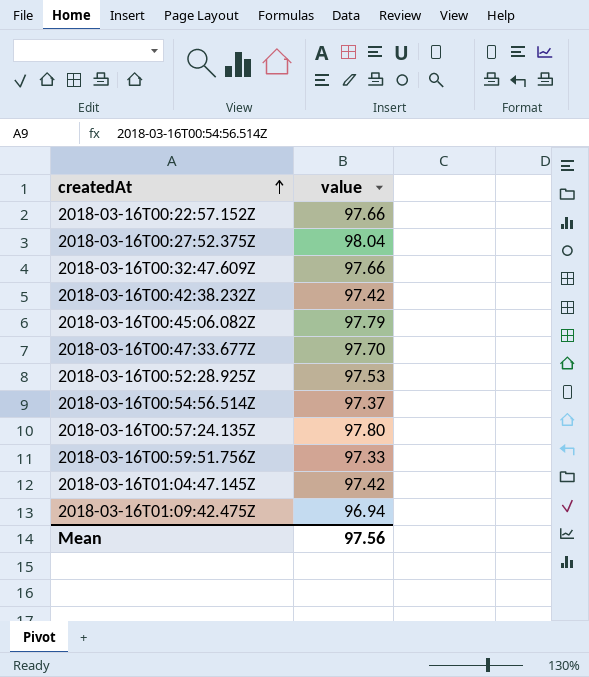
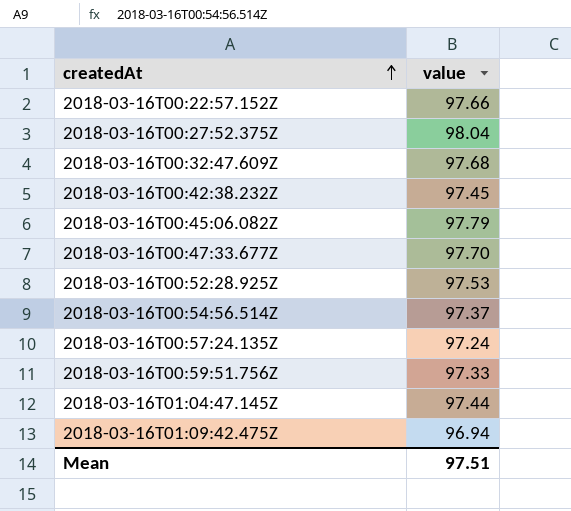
2018-03-16T00:32:47.609Z | value: 97.66 -> 97.68
2018-03-16T00:42:38.232Z | value: 97.42 -> 97.45
2018-03-16T00:57:24.135Z | value: 97.80 -> 97.24
2018-03-16T01:04:47.145Z | value: 97.42 -> 97.44
Mean | value: 97.56 -> 97.51

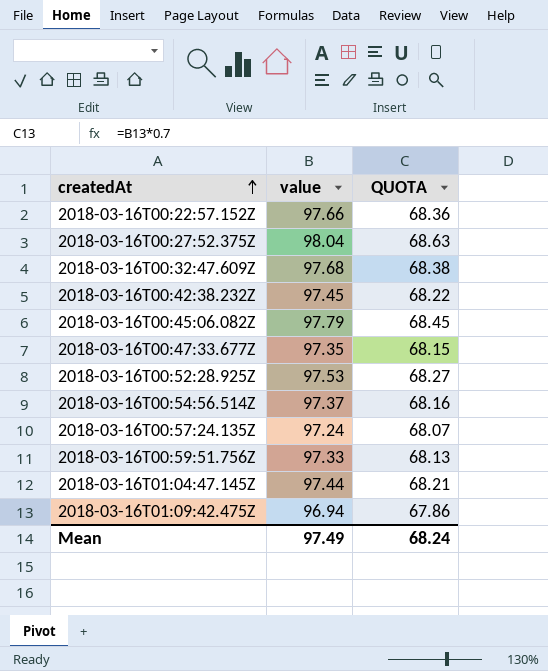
column QUOTA | formula: none -> [value] * 0.7
2018-03-16T00:47:33.677Z | value: 97.70 -> 97.35
Mean | value: 97.51 -> 97.49

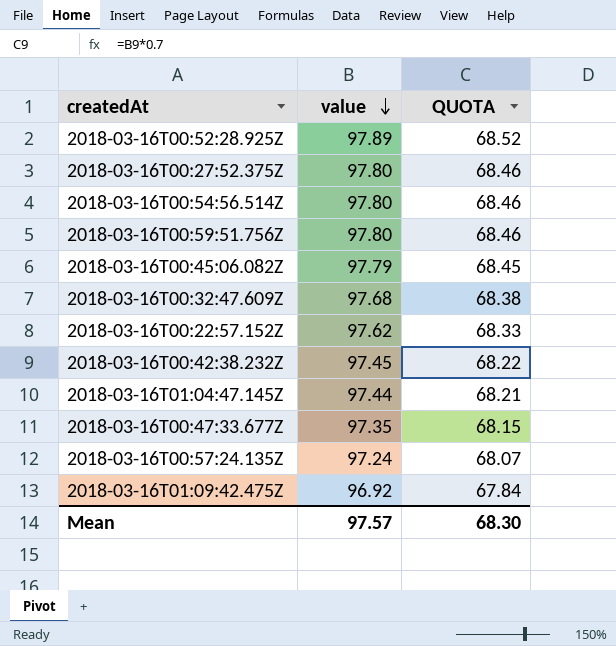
row order: createdAt ascending -> value descending
2018-03-16T00:52:28.925Z | value: 97.53 -> 97.89
2018-03-16T00:52:28.925Z | QUOTA: 68.27 -> 68.52
2018-03-16T00:27:52.375Z | value: 98.04 -> 97.80
2018-03-16T00:27:52.375Z | QUOTA: 68.63 -> 68.46
2018-03-16T00:54:56.514Z | value: 97.37 -> 97.80
2018-03-16T00:54:56.514Z | QUOTA: 68.16 -> 68.46
2018-03-16T00:59:51.756Z | value: 97.33 -> 97.80
2018-03-16T00:59:51.756Z | QUOTA: 68.13 -> 68.46
2018-03-16T00:22:57.152Z | value: 97.66 -> 97.62
2018-03-16T00:22:57.152Z | QUOTA: 68.36 -> 68.33
2018-03-16T01:09:42.475Z | value: 96.94 -> 96.92
2018-03-16T01:09:42.475Z | QUOTA: 67.86 -> 67.84
Mean | value: 97.49 -> 97.57
Mean | QUOTA: 68.24 -> 68.30

